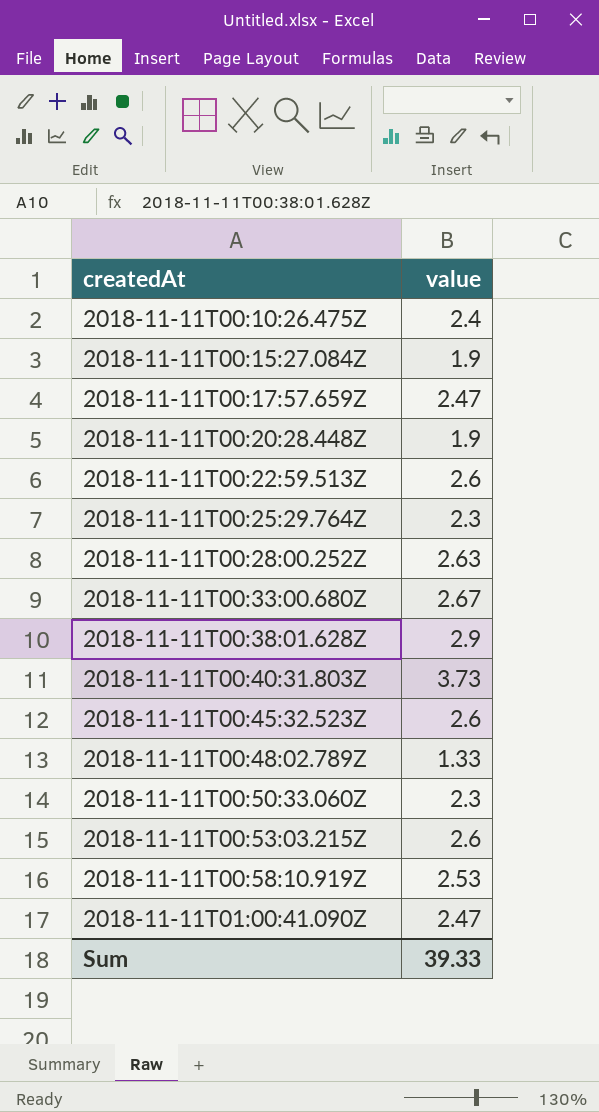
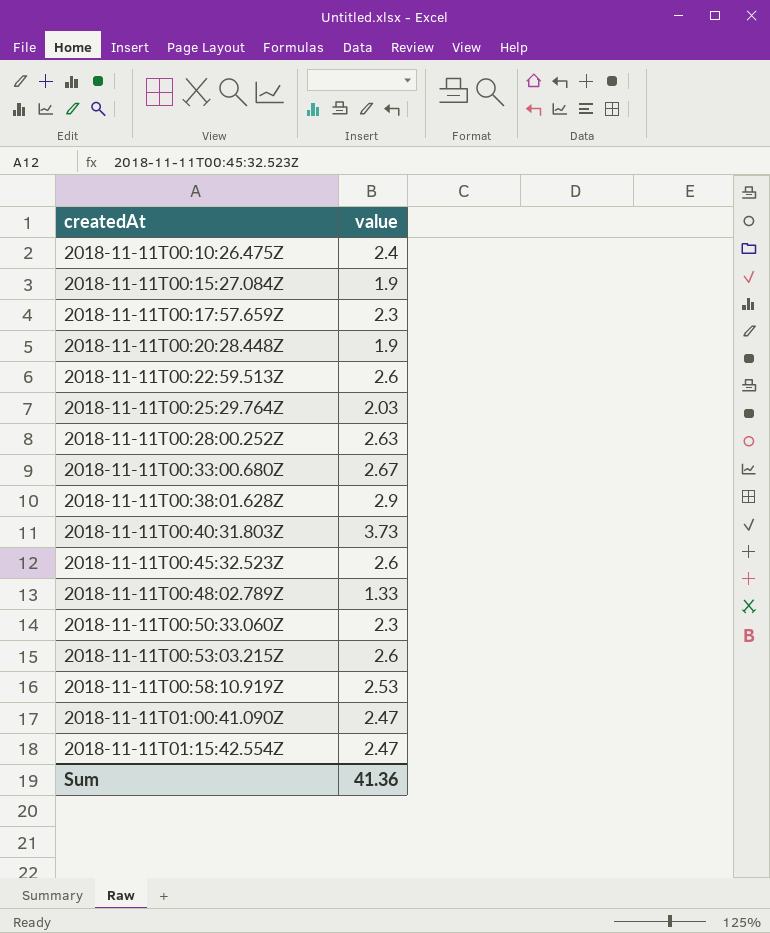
2018-11-11T00:17:57.659Z | value: 2.47 -> 2.3
2018-11-11T00:25:29.764Z | value: 2.3 -> 2.03
row 2018-11-11T01:15:42.554Z: none -> 2.47
Sum | value: 39.33 -> 41.36

